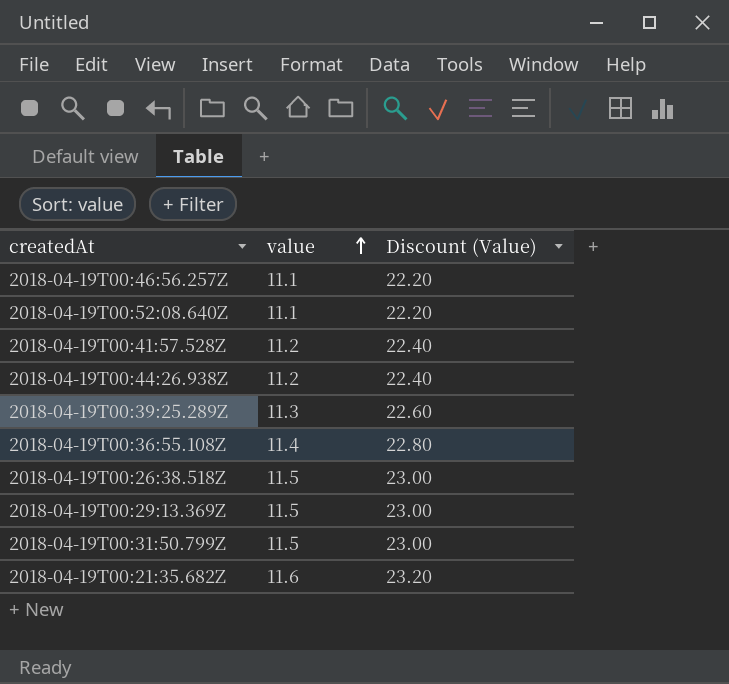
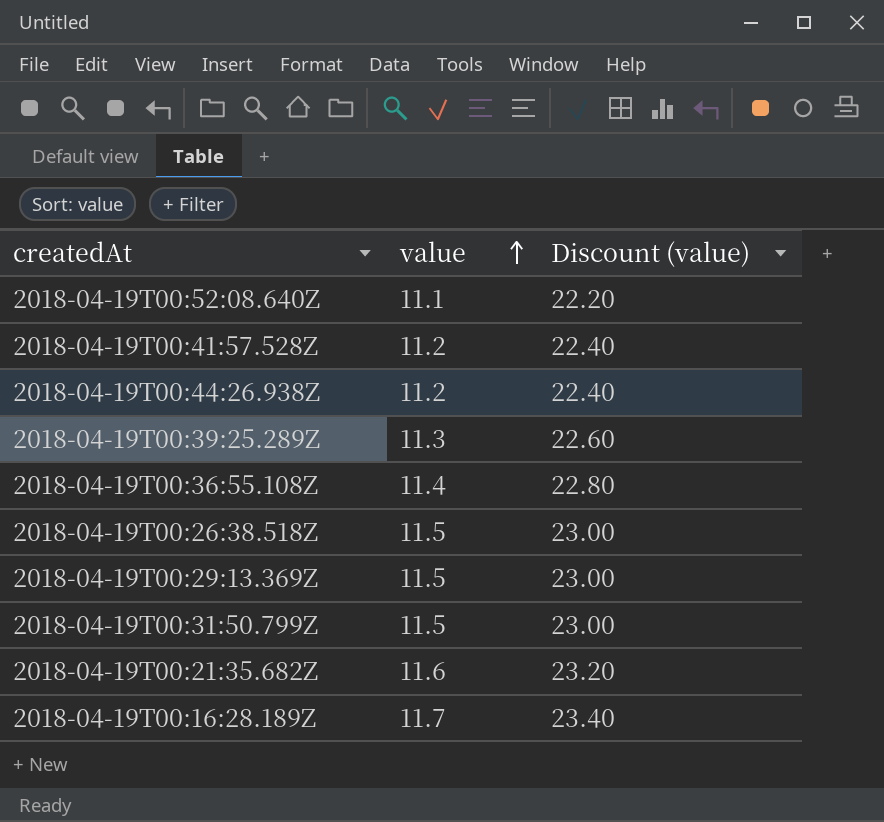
column name: Discount (Value) -> Discount (value)
row 2018-04-19T00:46:56.257Z: 11.1 | 22.20 -> none
row 2018-04-19T00:16:28.189Z: none -> 11.7 | 23.40

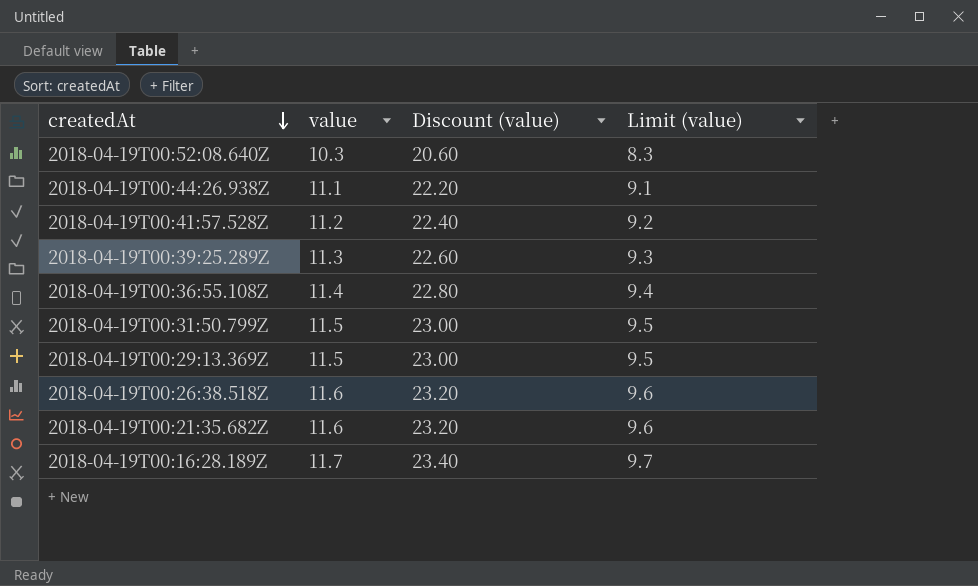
row order: value ascending -> createdAt descending
column Limit (value) | formula: none -> [value] - 2
2018-04-19T00:52:08.640Z | value: 11.1 -> 10.3
2018-04-19T00:52:08.640Z | Discount (value): 22.20 -> 20.60
2018-04-19T00:44:26.938Z | value: 11.2 -> 11.1
2018-04-19T00:44:26.938Z | Discount (value): 22.40 -> 22.20
2018-04-19T00:26:38.518Z | value: 11.5 -> 11.6
2018-04-19T00:26:38.518Z | Discount (value): 23.00 -> 23.20

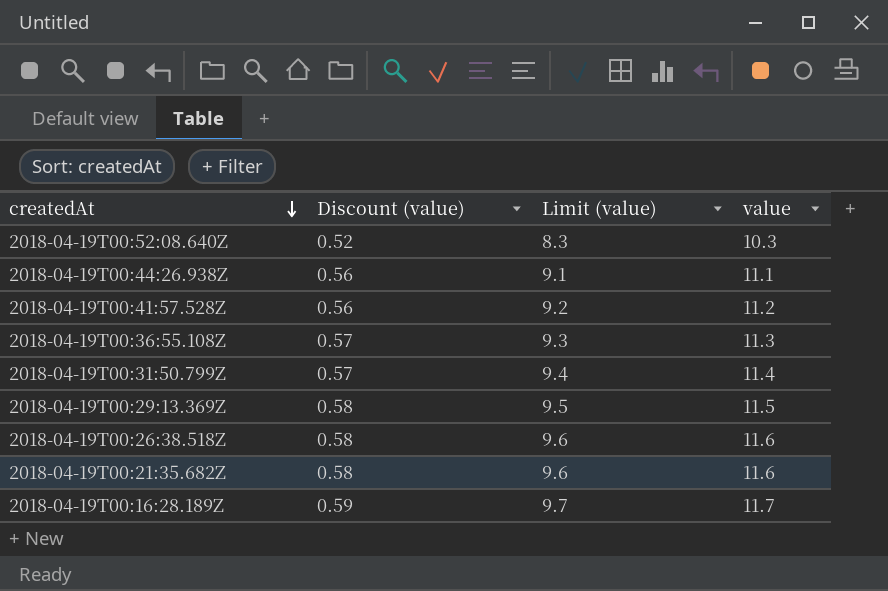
column Discount (value) | formula: [value] * 2 -> [value] * 0.05
column value | position: 2 -> 4
row 2018-04-19T00:39:25.289Z: 11.3 | 22.60 | 9.3 -> none
2018-04-19T00:36:55.108Z | Limit (value): 9.4 -> 9.3
2018-04-19T00:36:55.108Z | value: 11.4 -> 11.3
2018-04-19T00:31:50.799Z | Limit (value): 9.5 -> 9.4
2018-04-19T00:31:50.799Z | value: 11.5 -> 11.4

